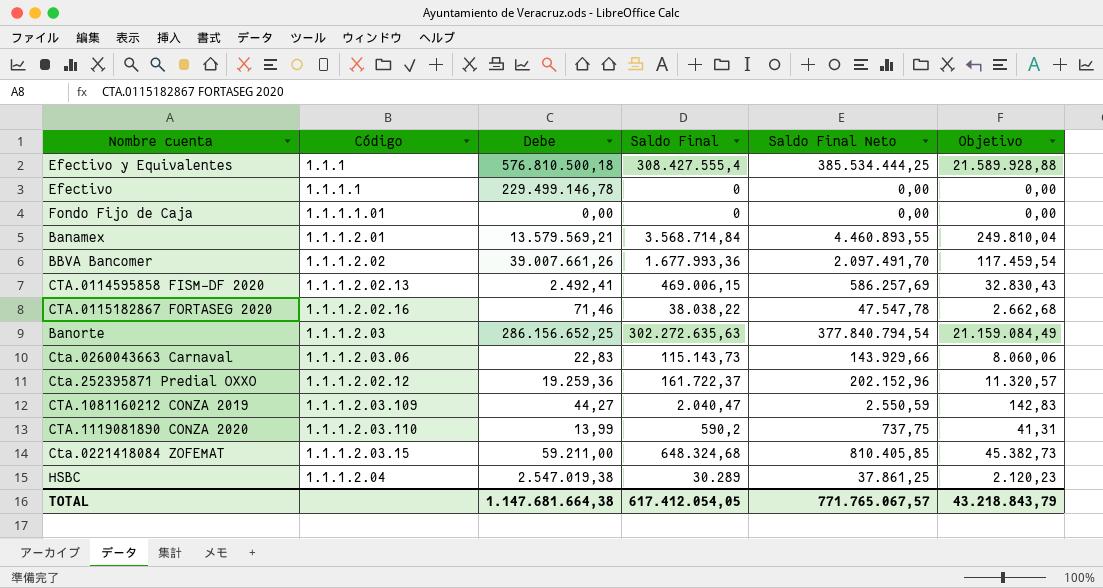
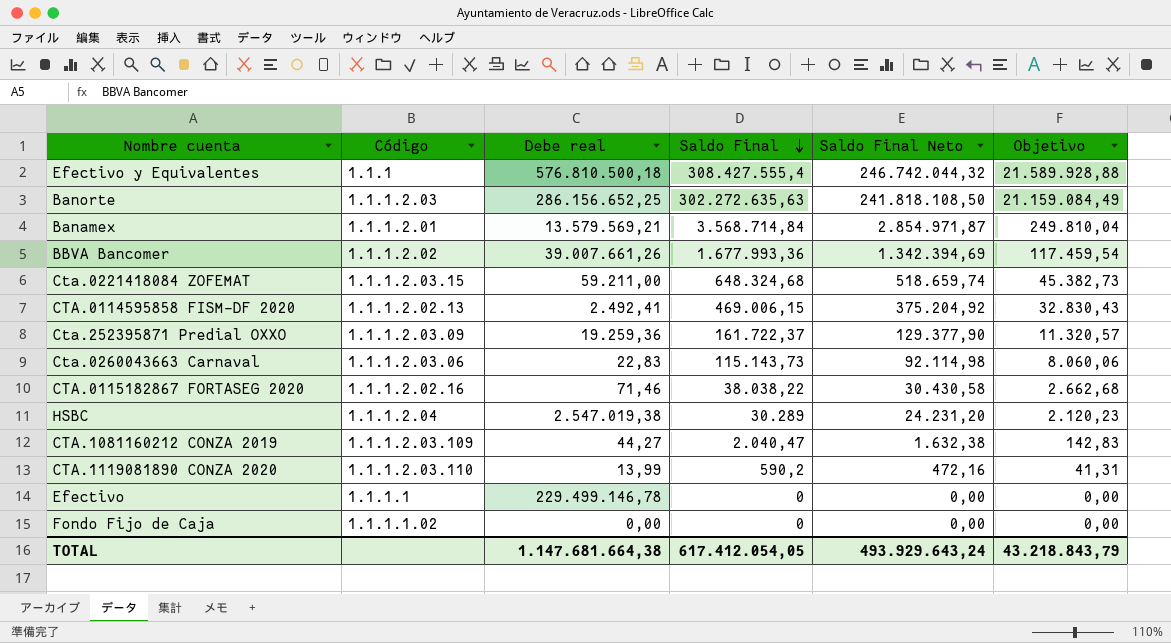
row order: none -> Saldo Final descending
column name: Debe -> Debe real
column Saldo Final Neto | formula: [Saldo Final] * 1,25 -> [Saldo Final] * 0,8
Cta.252395871 Predial OXXO | Código: 1.1.1.2.02.12 -> 1.1.1.2.03.09
Fondo Fijo de Caja | Código: 1.1.1.1.01 -> 1.1.1.1.02
TOTAL | Saldo Final Neto: 771.765.067,57 -> 493.929.643,24

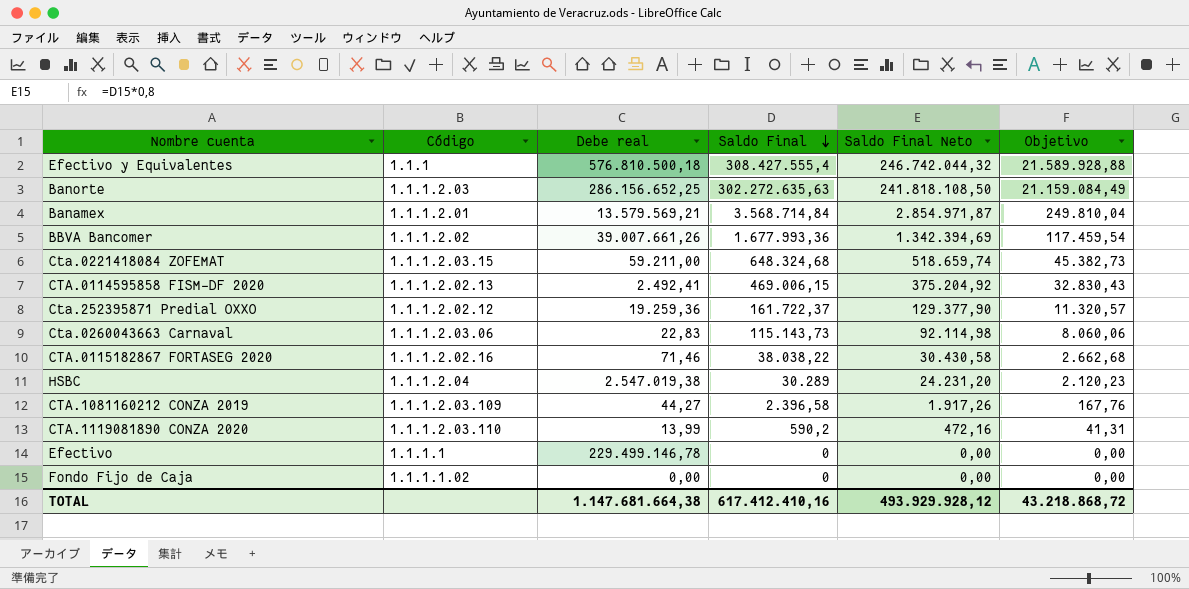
Cta.252395871 Predial OXXO | Código: 1.1.1.2.03.09 -> 1.1.1.2.02.12
CTA.1081160212 CONZA 2019 | Saldo Final: 2.040,47 -> 2.396,58
CTA.1081160212 CONZA 2019 | Saldo Final Neto: 1.632,38 -> 1.917,26
CTA.1081160212 CONZA 2019 | Objetivo: 142,83 -> 167,76
TOTAL | Saldo Final: 617.412.054,05 -> 617.412.410,16
TOTAL | Saldo Final Neto: 493.929.643,24 -> 493.929.928,12
TOTAL | Objetivo: 43.218.843,79 -> 43.218.868,72

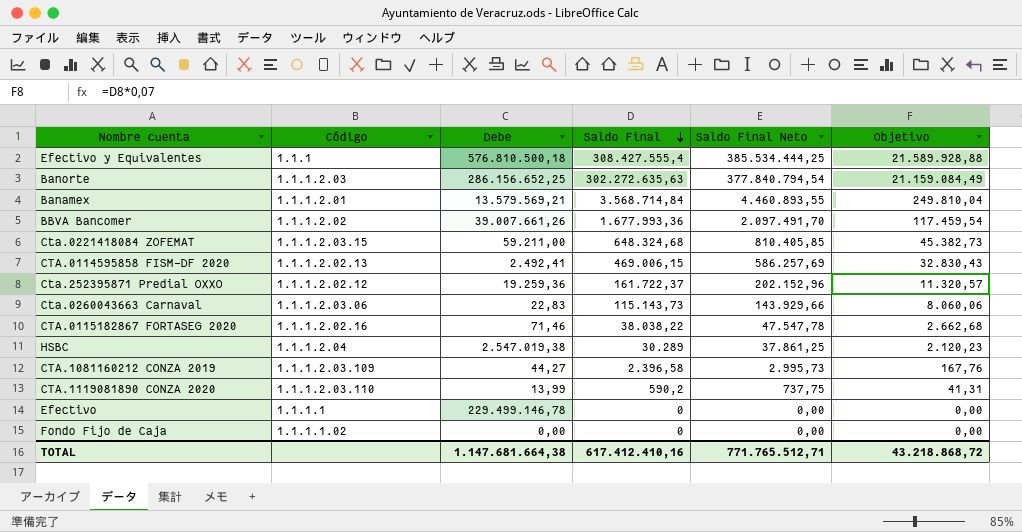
column name: Debe real -> Debe
column Saldo Final Neto | formula: [Saldo Final] * 0,8 -> [Saldo Final] * 1,25
TOTAL | Saldo Final Neto: 493.929.928,12 -> 771.765.512,71

